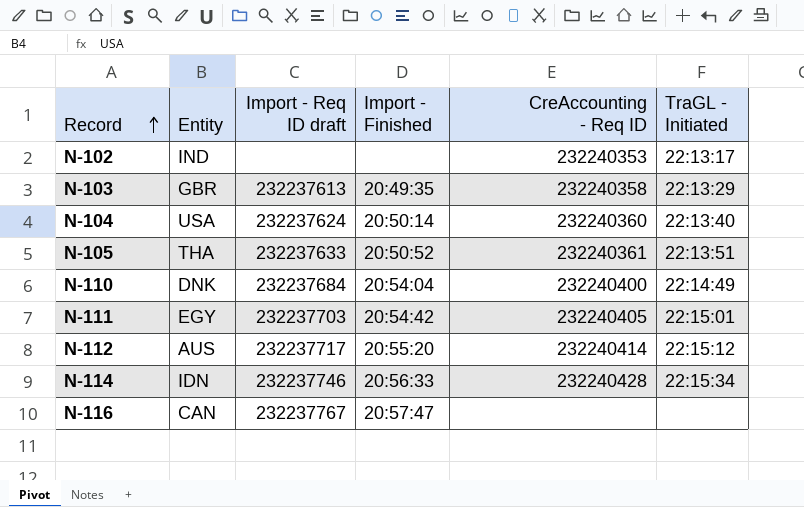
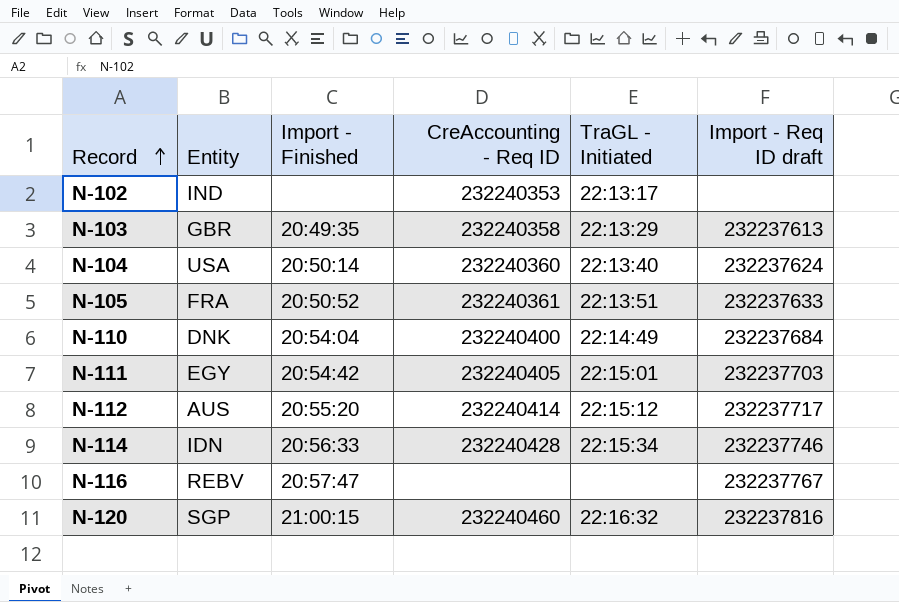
column Import - Req ID draft | position: 3 -> 6
N-105 | Entity: THA -> FRA
N-116 | Entity: CAN -> REBV
row N-120: none -> SGP | 21:00:15 | 232240460 | 22:16:32 | 232237816

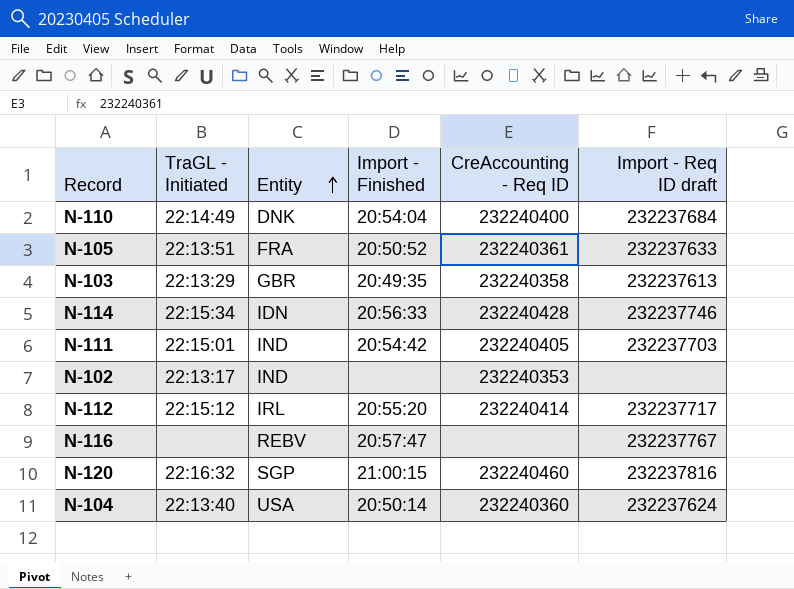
row order: Record ascending -> Entity ascending
column TraGL - Initiated | position: 5 -> 2
N-111 | Entity: EGY -> IND
N-112 | Entity: AUS -> IRL

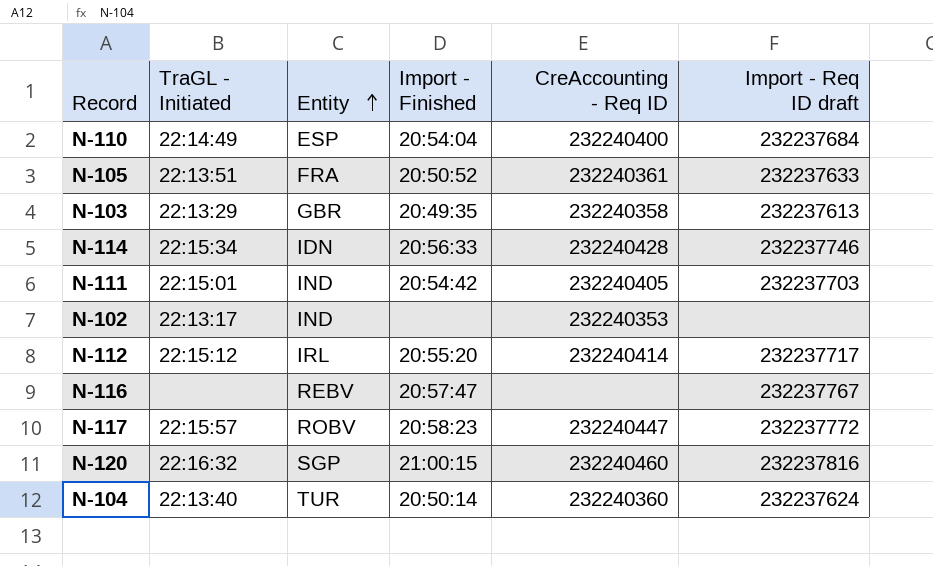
N-110 | Entity: DNK -> ESP
row N-117: none -> 22:15:57 | ROBV | 20:58:23 | 232240447 | 232237772
N-104 | Entity: USA -> TUR

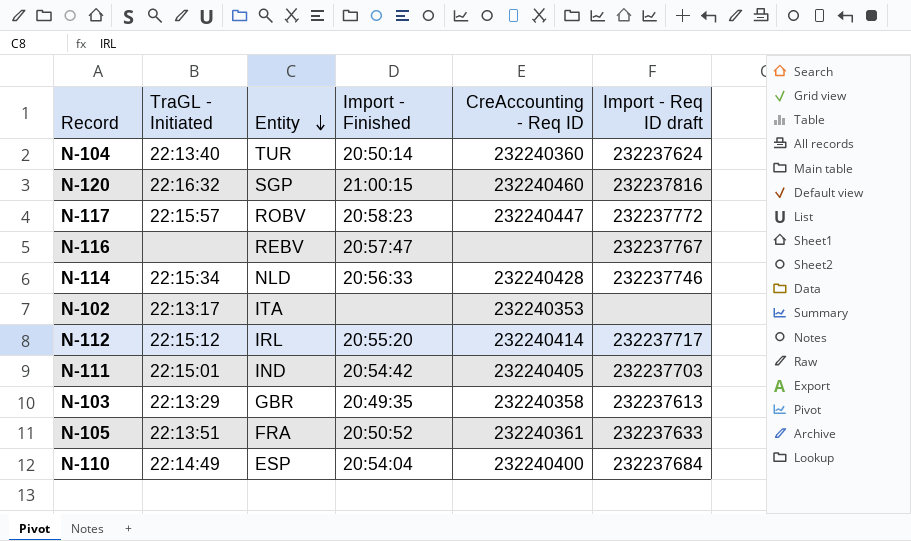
row order: Entity ascending -> Entity descending
N-114 | Entity: IDN -> NLD
N-102 | Entity: IND -> ITA

